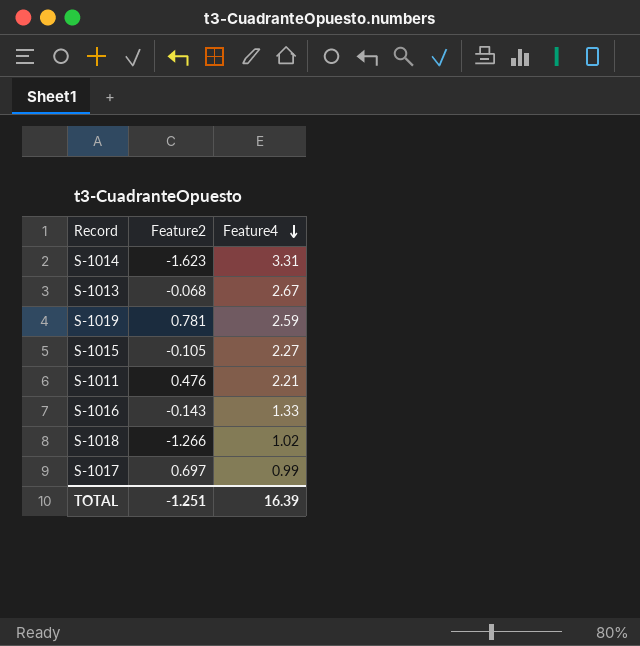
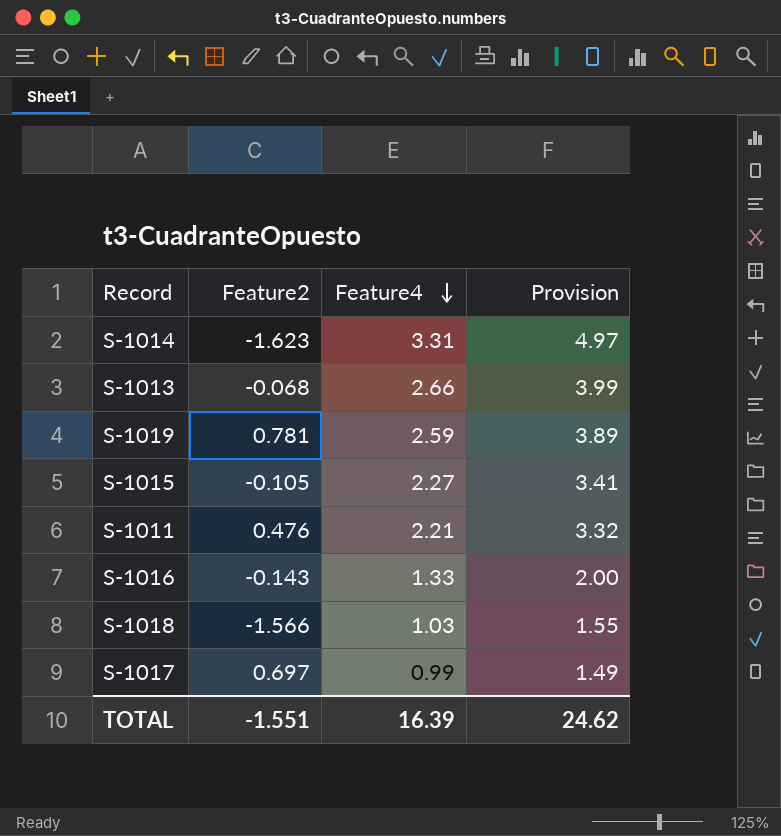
column Provision | formula: none -> [Feature4] * 1.5
S-1013 | Feature4: 2.67 -> 2.66
S-1018 | Feature2: -1.266 -> -1.566
S-1018 | Feature4: 1.02 -> 1.03
TOTAL | Feature2: -1.251 -> -1.551

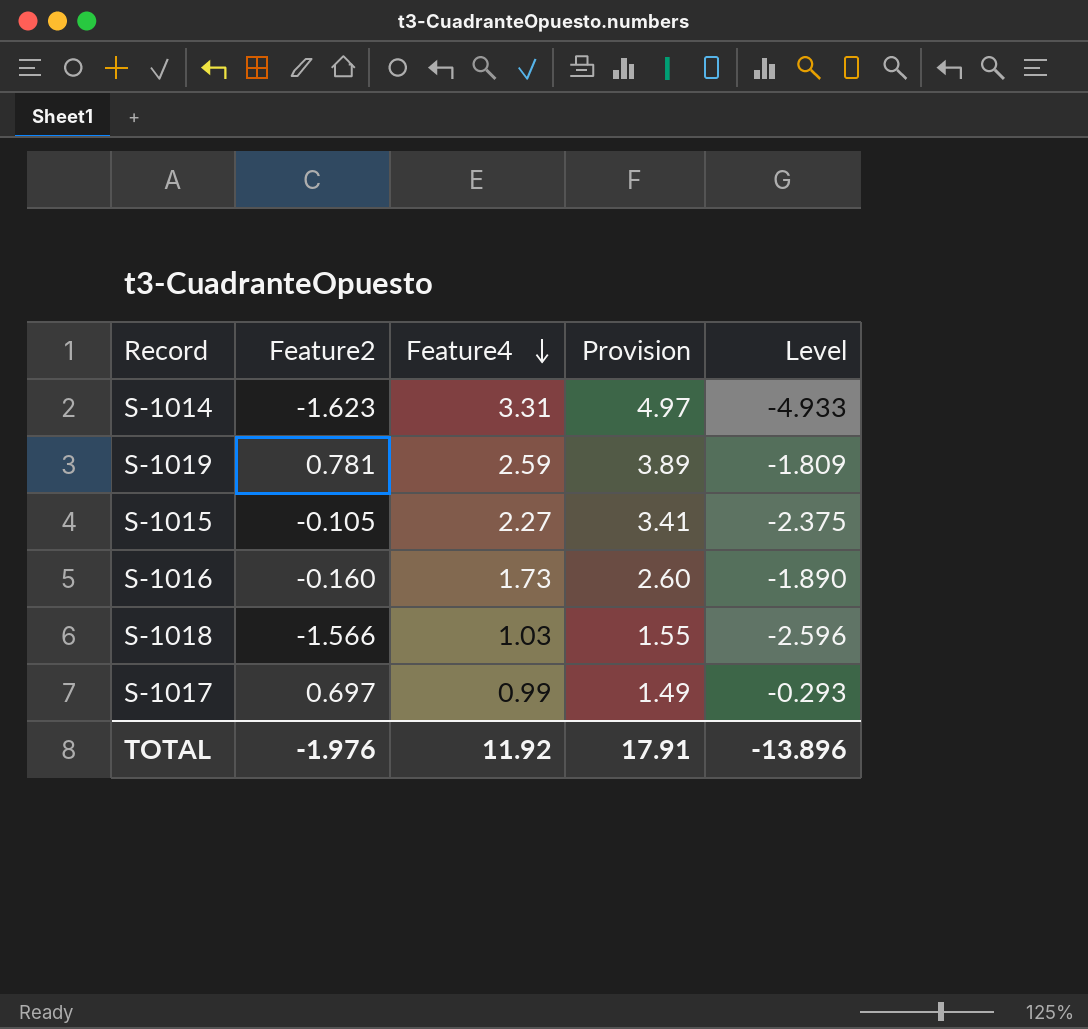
column Level | formula: none -> [Feature2] - [Feature4]
row S-1013: -0.068 | 2.66 | 3.99 -> none
row S-1011: 0.476 | 2.21 | 3.32 -> none
S-1016 | Feature2: -0.143 -> -0.160
S-1016 | Feature4: 1.33 -> 1.73
S-1016 | Provision: 2.00 -> 2.60
TOTAL | Feature2: -1.551 -> -1.976
TOTAL | Feature4: 16.39 -> 11.92
TOTAL | Provision: 24.62 -> 17.91

